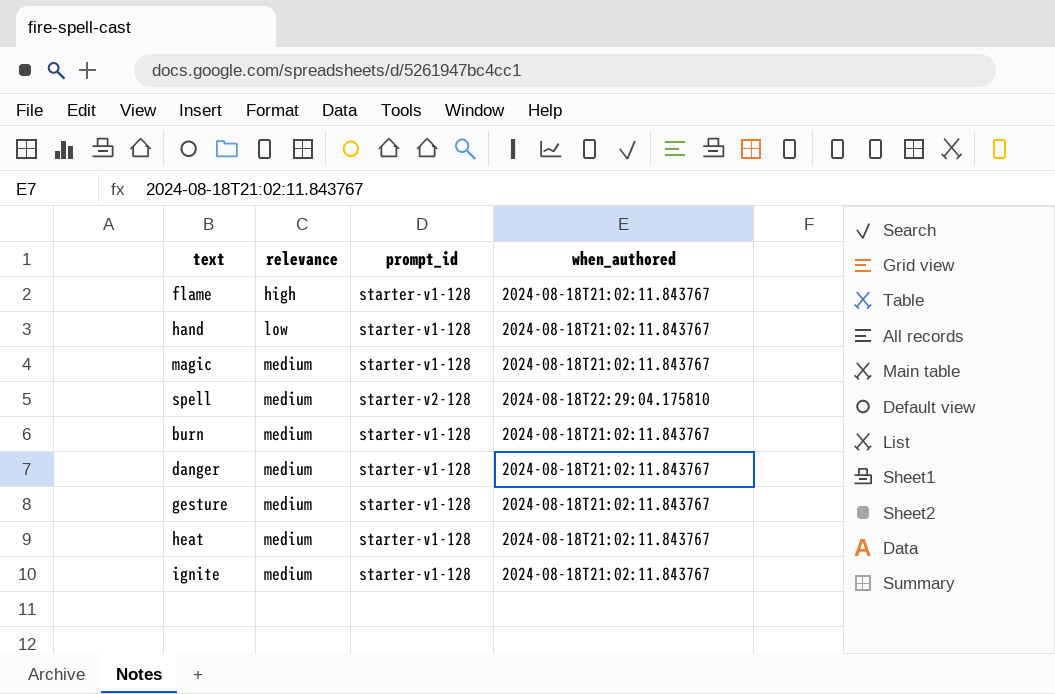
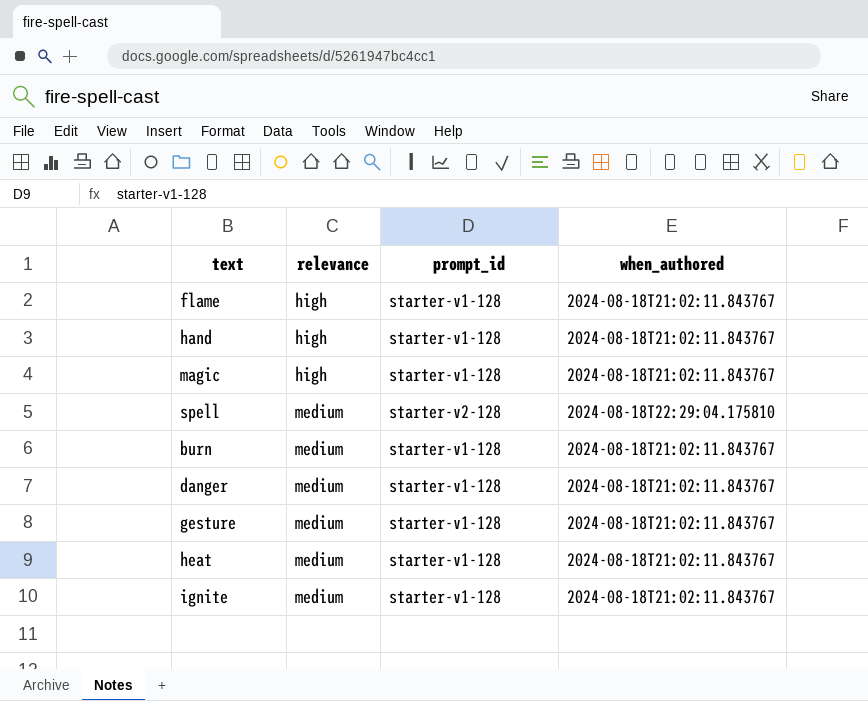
hand | relevance: low -> high
magic | relevance: medium -> high

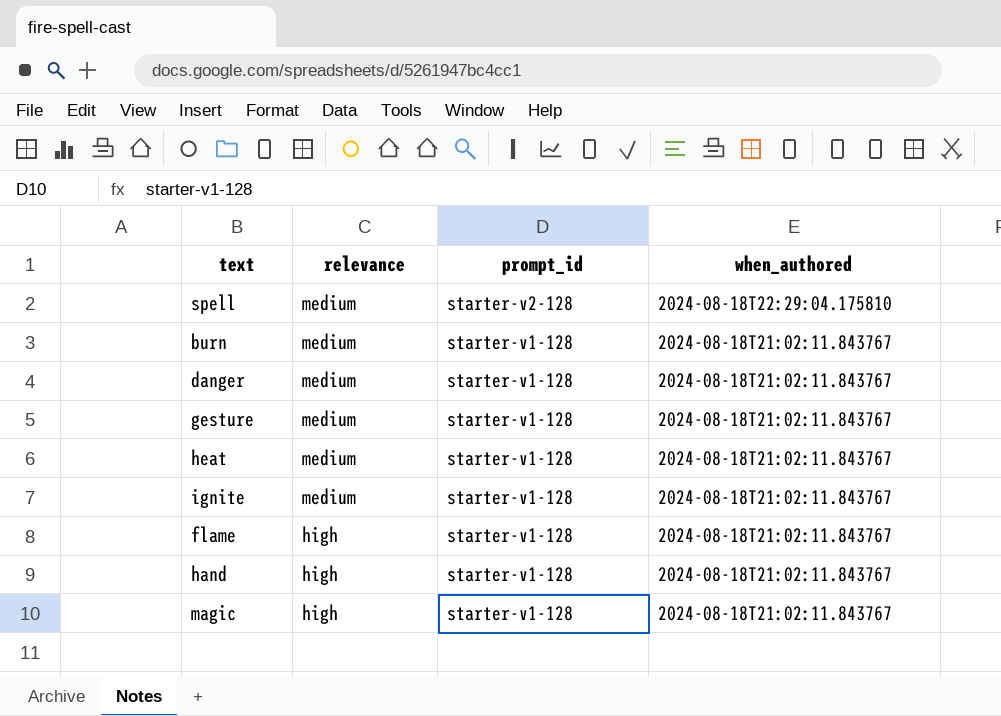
row order: relevance ascending -> relevance descending

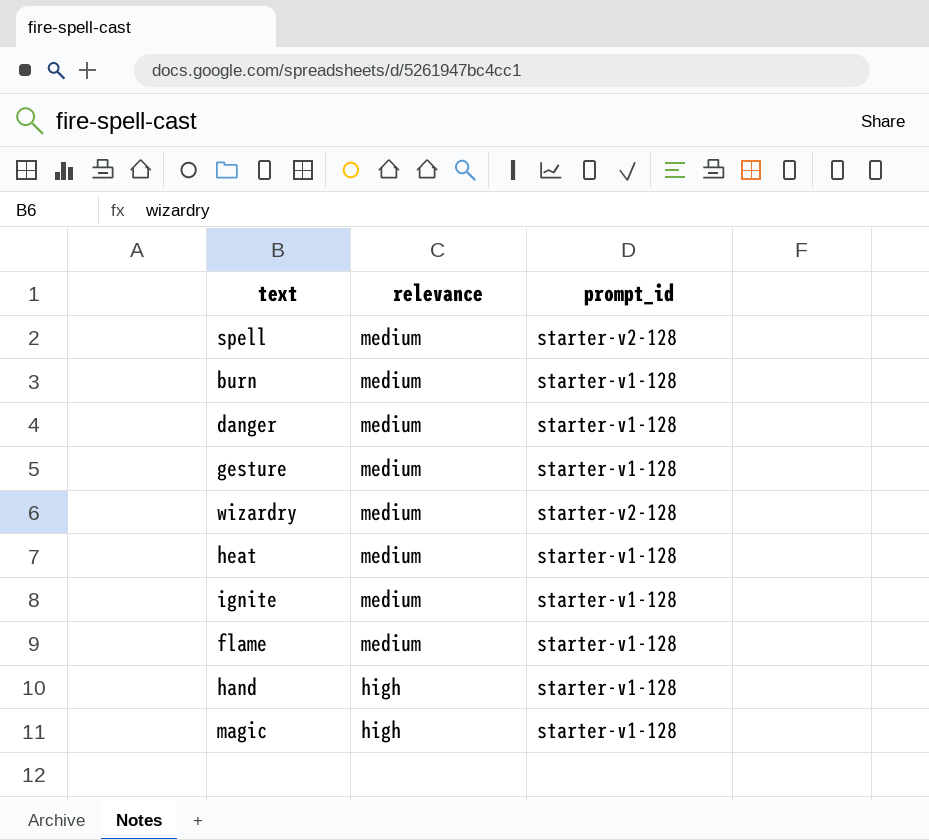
column when_authored | position: 4 -> none
row wizardry: none -> medium | starter-v2-128
flame | relevance: high -> medium

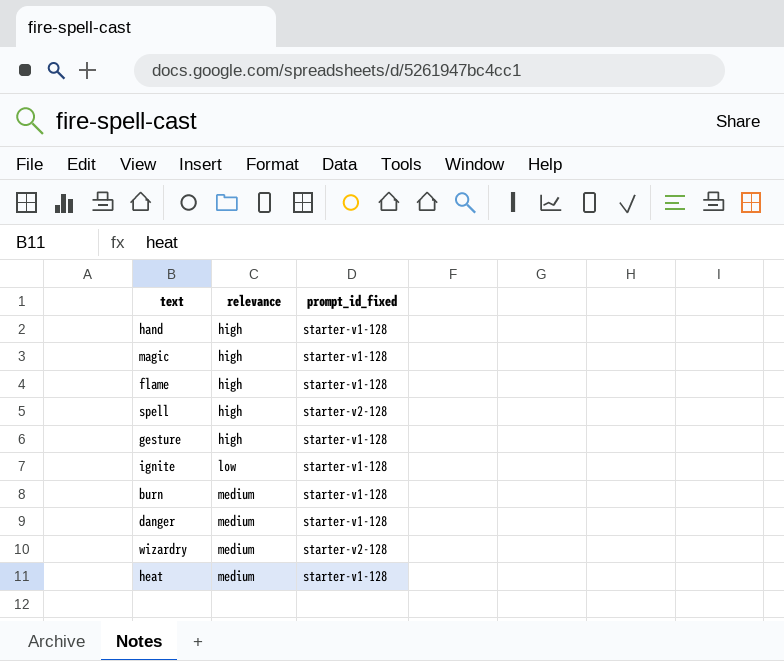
row order: relevance descending -> relevance ascending
column name: prompt_id -> prompt_id_fixed
flame | relevance: medium -> high
spell | relevance: medium -> high
gesture | relevance: medium -> high
ignite | relevance: medium -> low

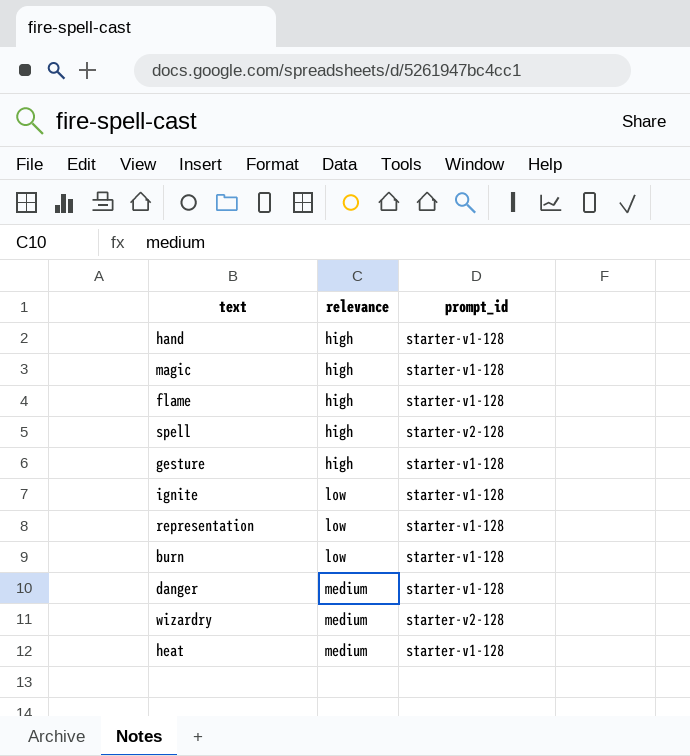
column name: prompt_id_fixed -> prompt_id
row representation: none -> low | starter-v1-128
burn | relevance: medium -> low

